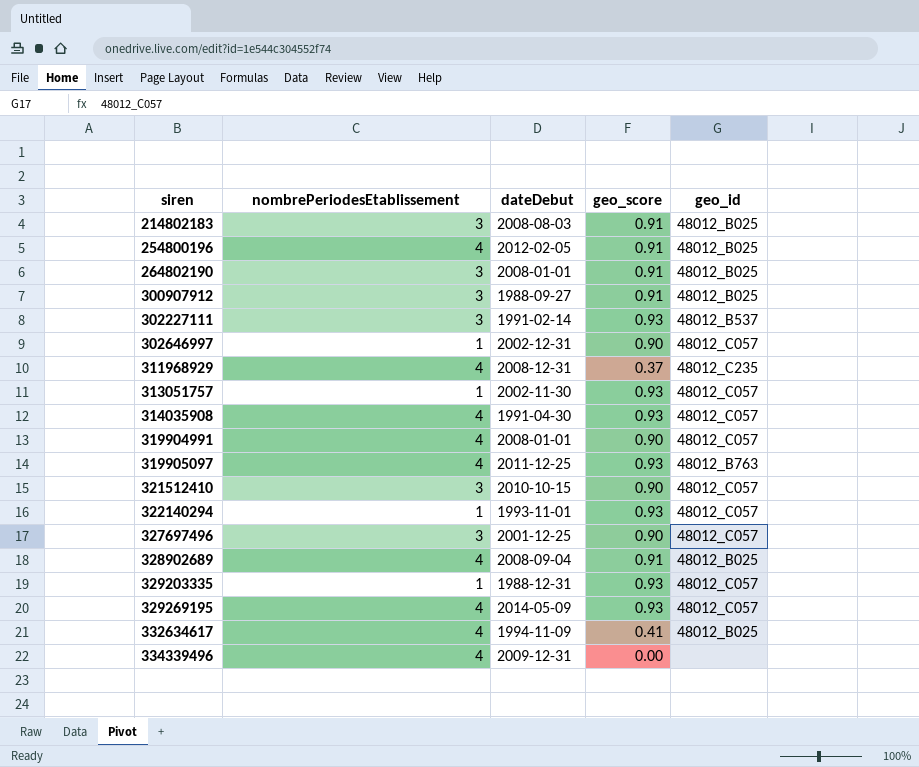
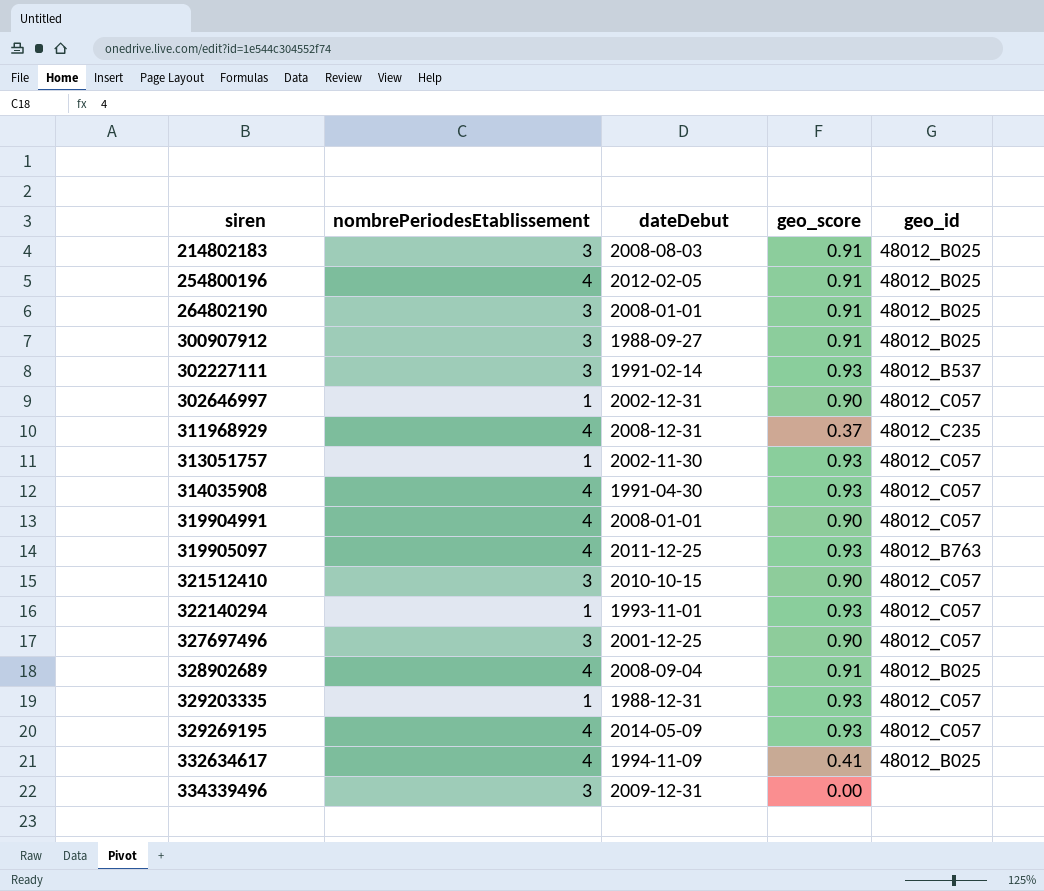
334339496 | nombrePeriodesEtablissement: 4 -> 3

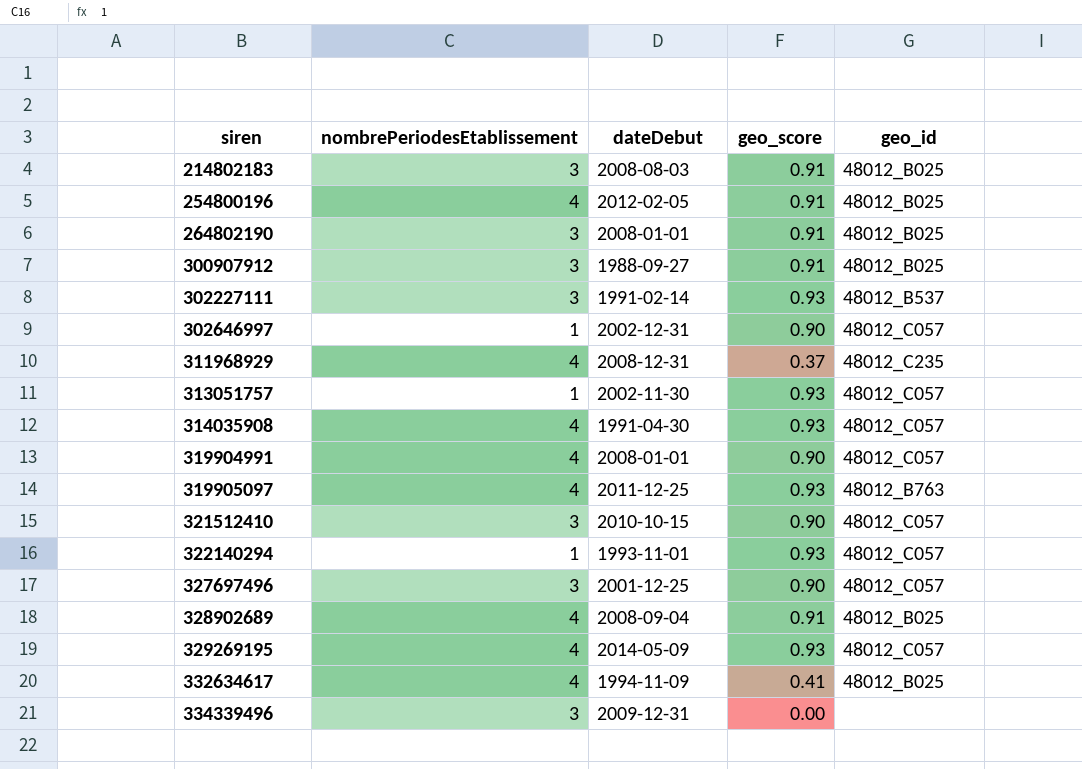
row 329203335: 1 | 1988-12-31 | 0.93 | 48012_C057 -> none

